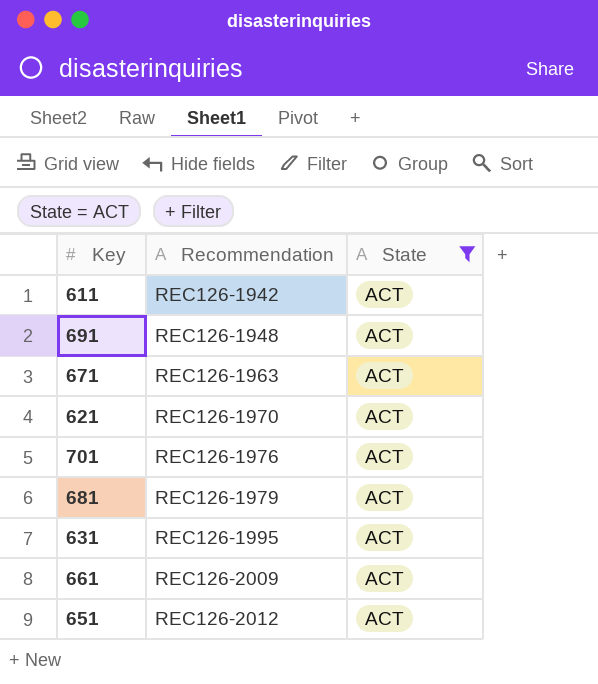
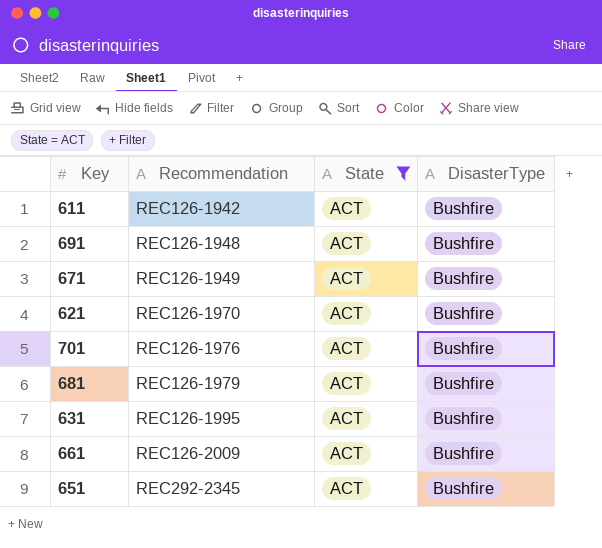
column DisasterType | position: none -> 4
671 | Recommendation: REC126-1963 -> REC126-1949
651 | Recommendation: REC126-2012 -> REC292-2345

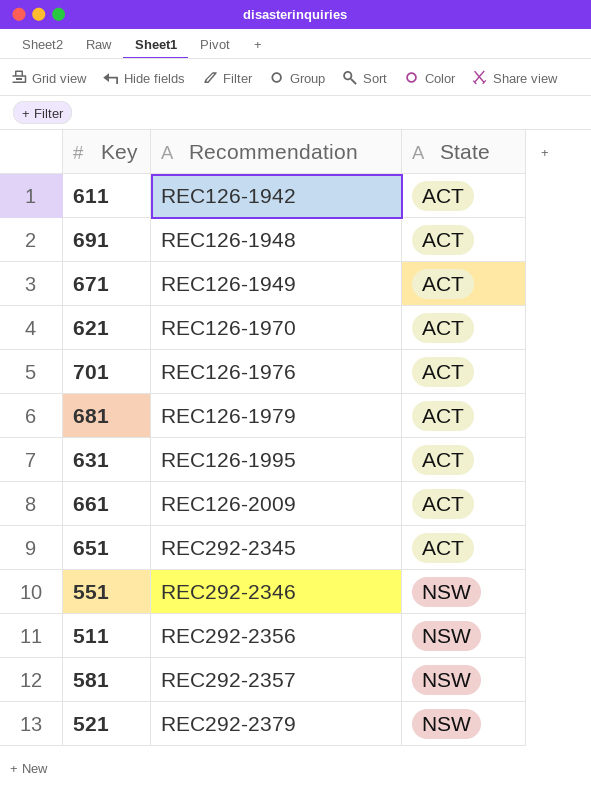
filter: State = ACT -> none
column DisasterType | position: 4 -> none

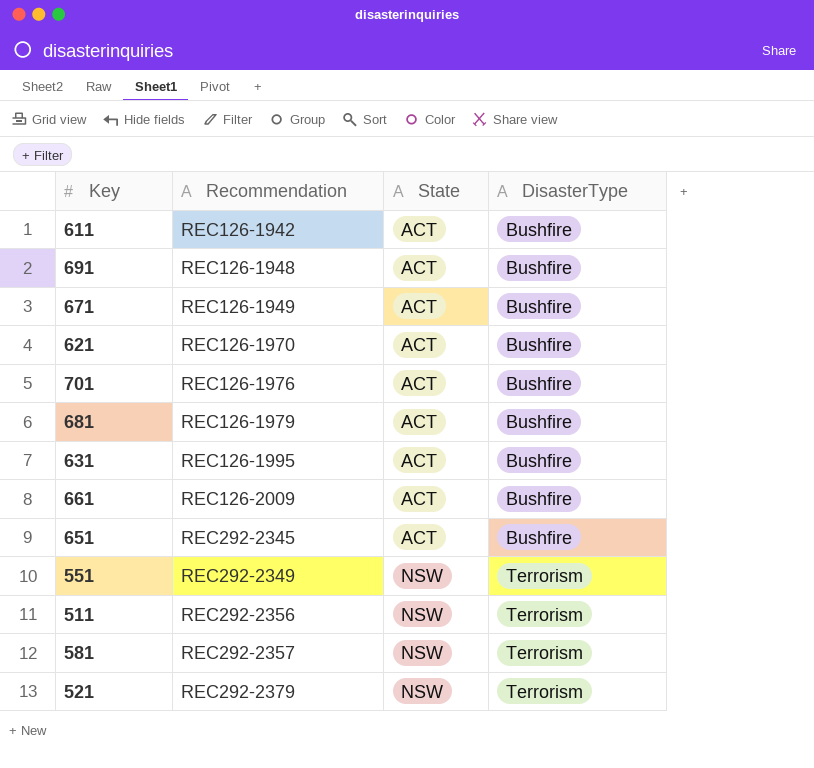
column DisasterType | position: none -> 4
551 | Recommendation: REC292-2346 -> REC292-2349

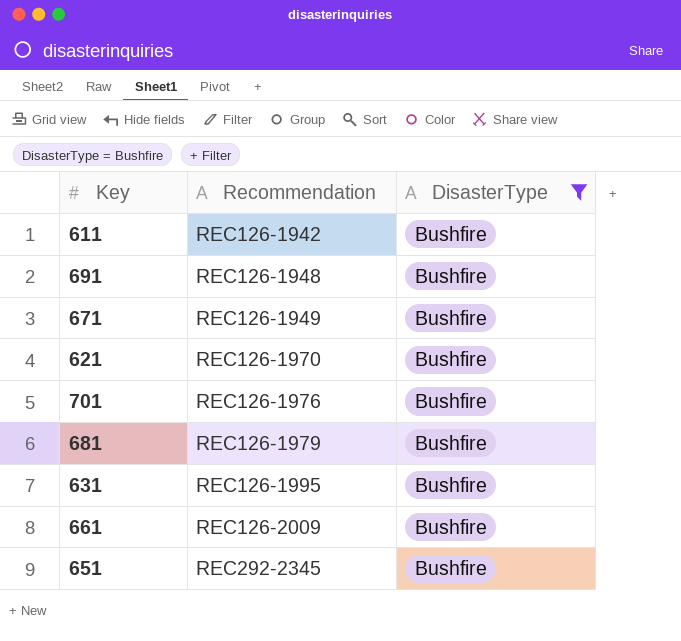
filter: none -> DisasterType = Bushfire
column State | position: 3 -> none

